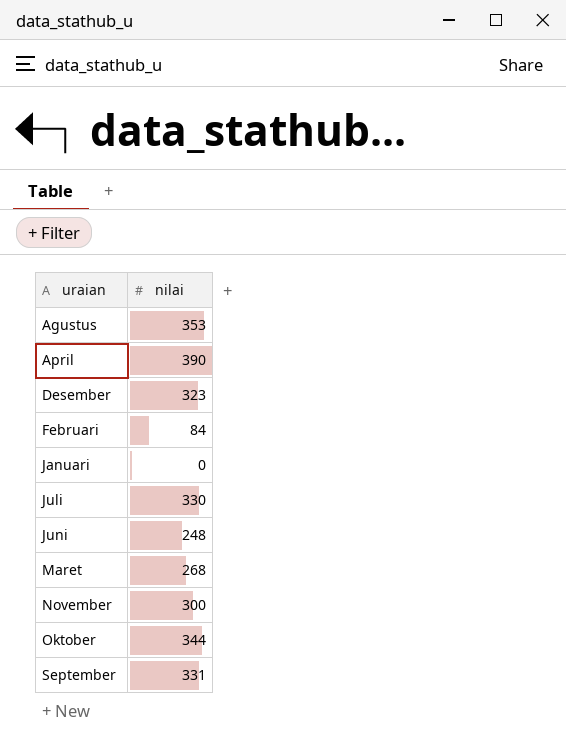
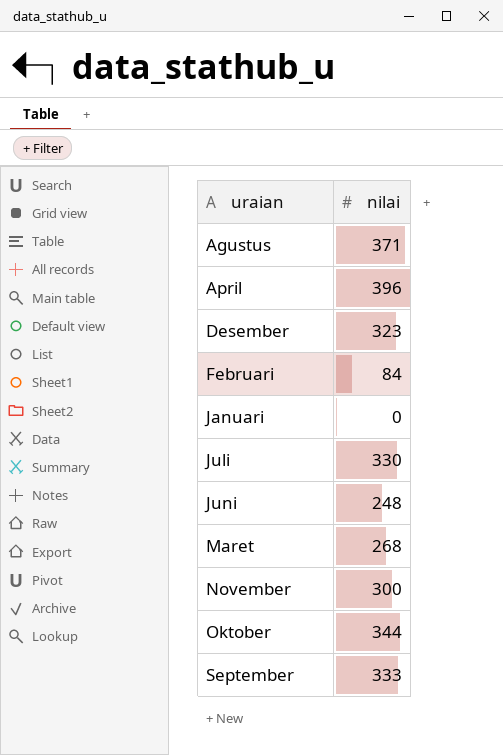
Agustus | nilai: 353 -> 371
April | nilai: 390 -> 396
September | nilai: 331 -> 333

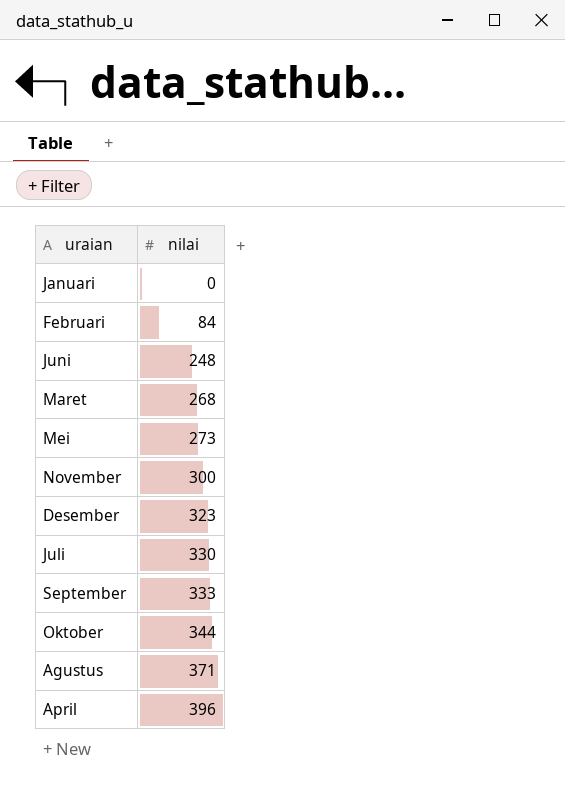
row order: uraian ascending -> nilai ascending
row Mei: none -> 273

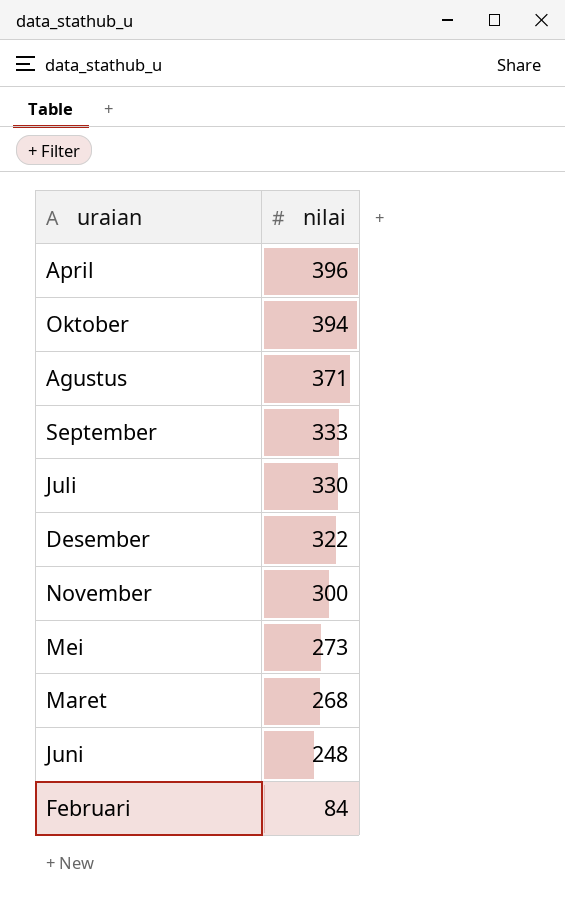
row order: nilai ascending -> nilai descending
row Januari: 0 -> none
Oktober | nilai: 344 -> 394
Desember | nilai: 323 -> 322

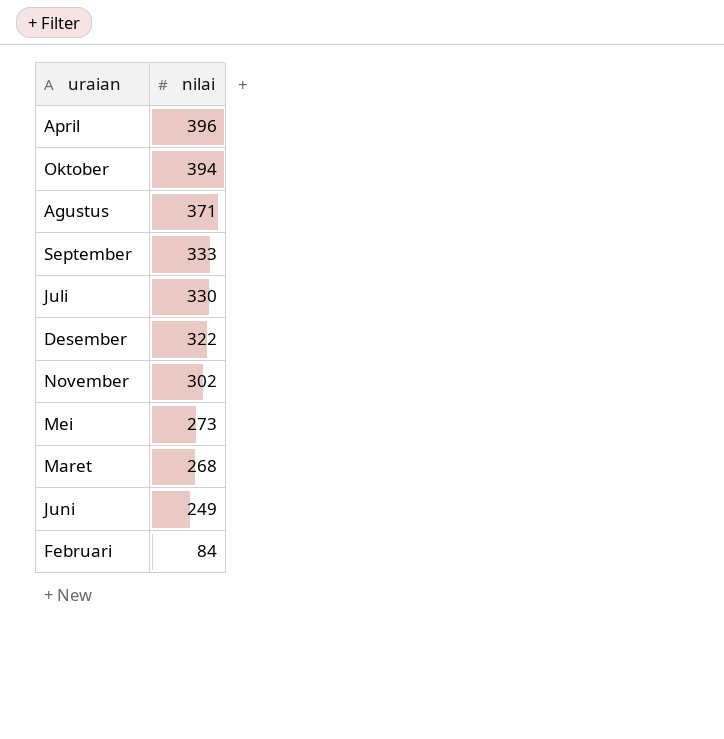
November | nilai: 300 -> 302
Juni | nilai: 248 -> 249

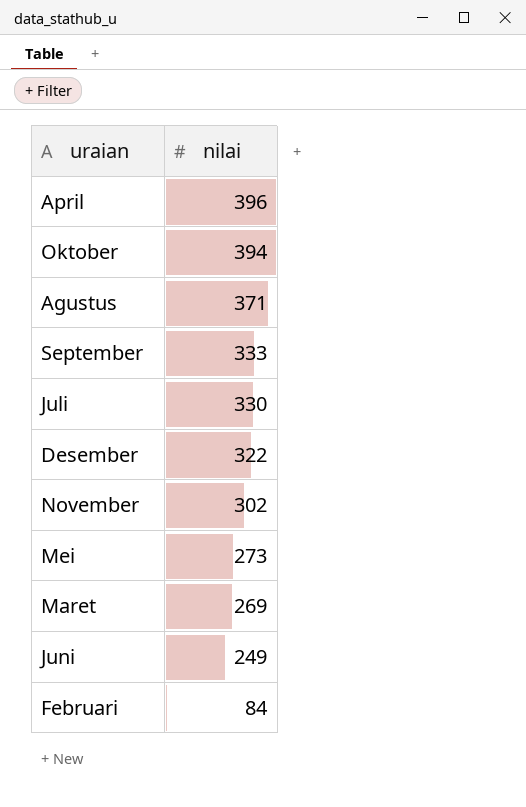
Maret | nilai: 268 -> 269

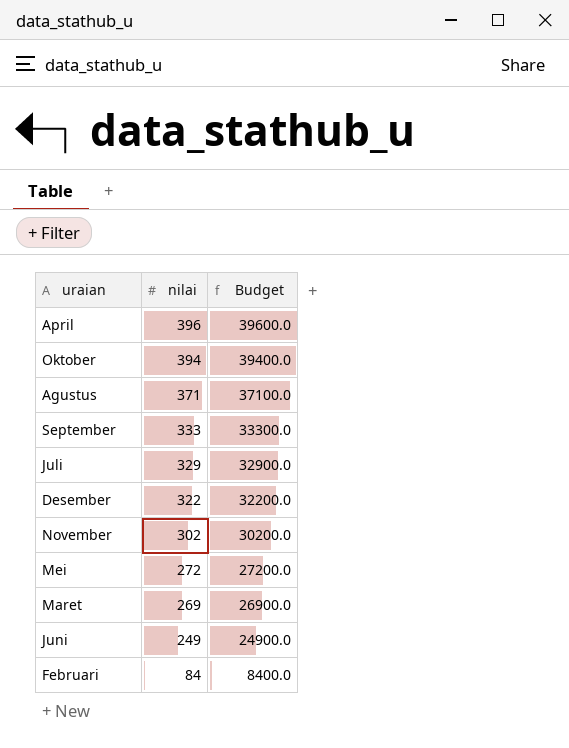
column Budget | formula: none -> [nilai] * 100
Juli | nilai: 330 -> 329
Mei | nilai: 273 -> 272

